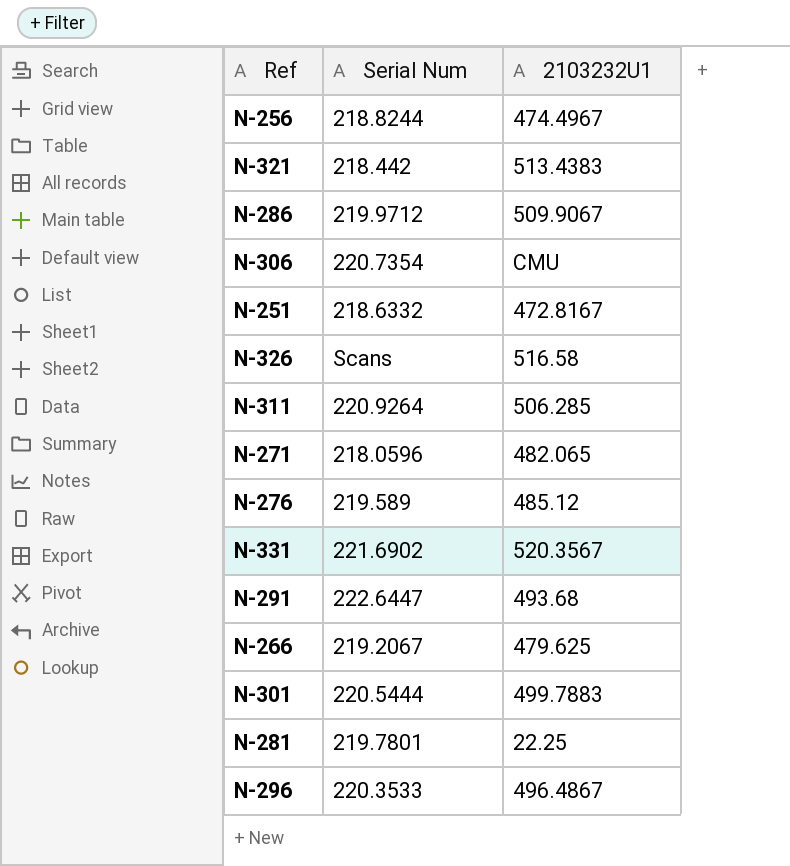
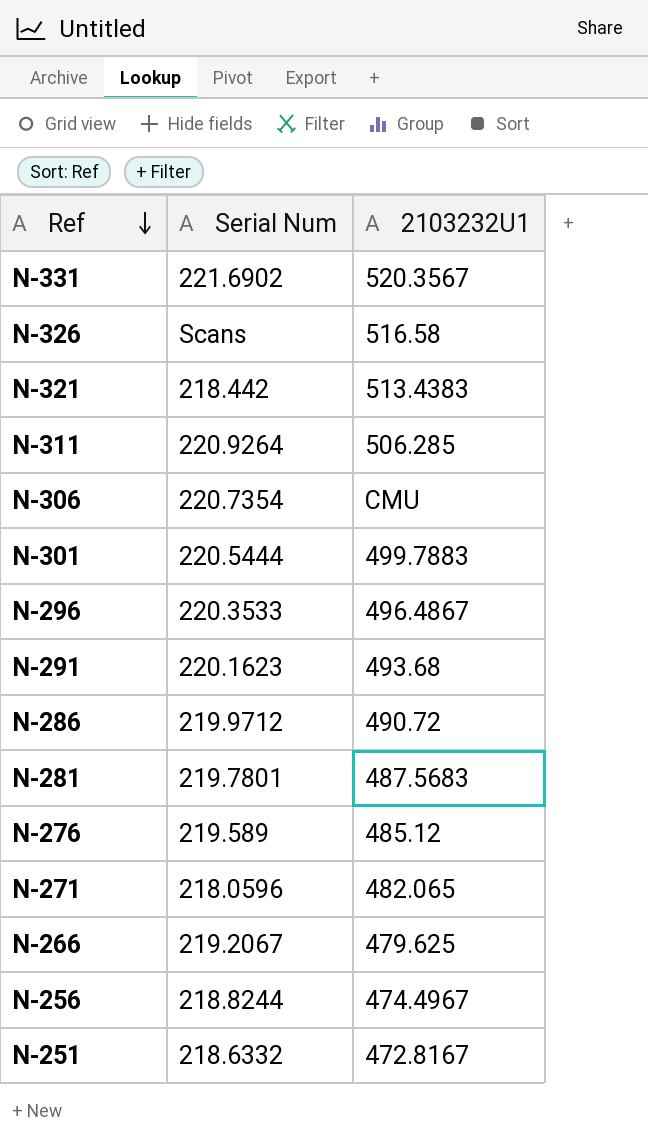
row order: none -> Ref descending
N-291 | Serial Num: 222.6447 -> 220.1623
N-286 | 2103232U1: 509.9067 -> 490.72
N-281 | 2103232U1: 22.25 -> 487.5683

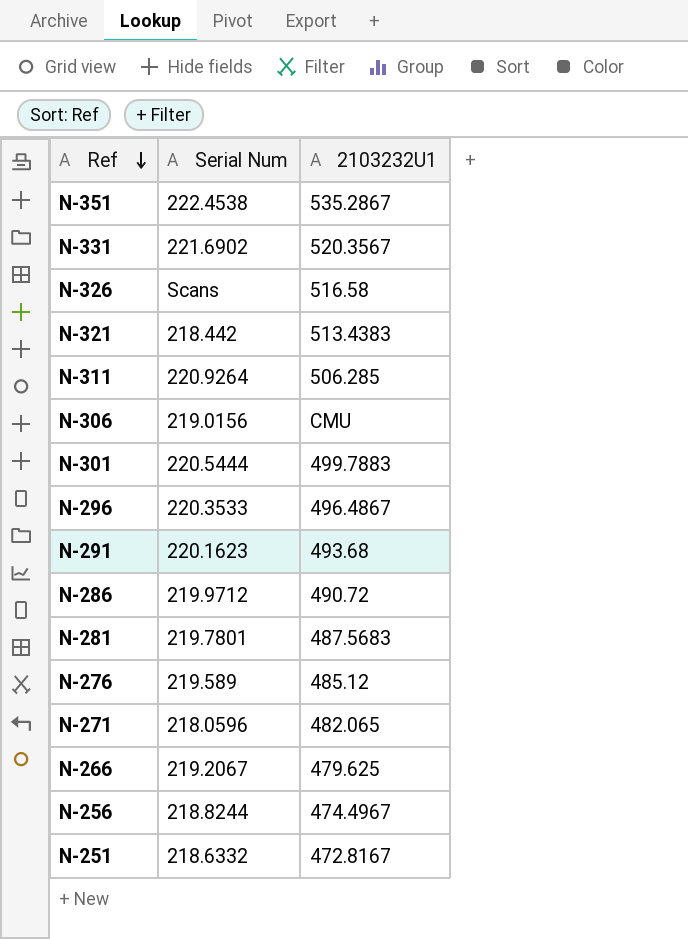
row N-351: none -> 222.4538 | 535.2867
N-306 | Serial Num: 220.7354 -> 219.0156

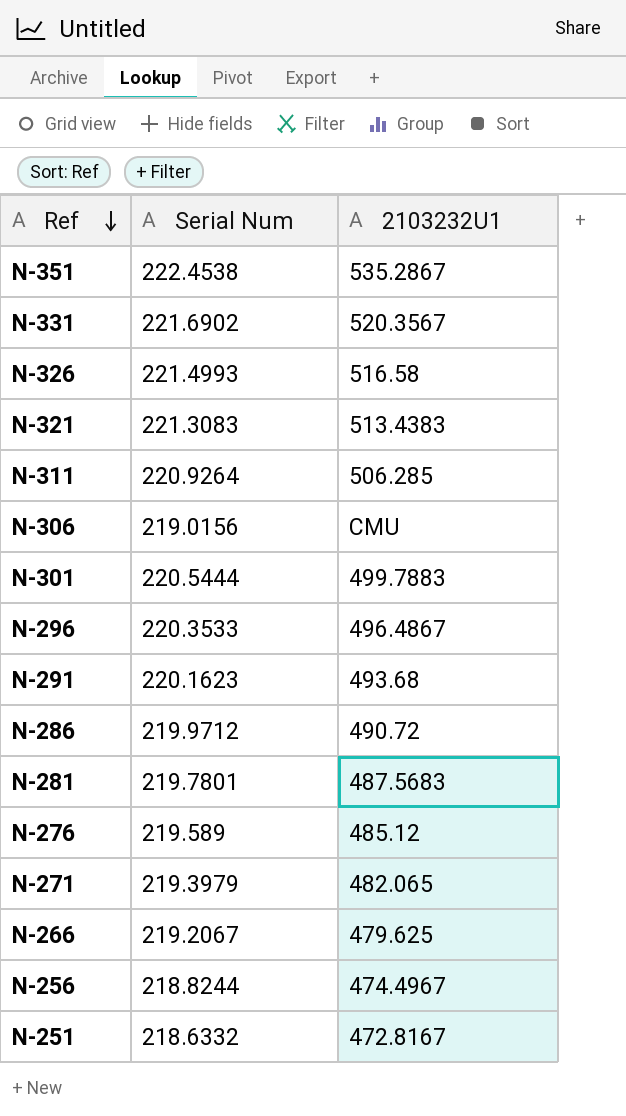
N-326 | Serial Num: Scans -> 221.4993
N-321 | Serial Num: 218.442 -> 221.3083
N-271 | Serial Num: 218.0596 -> 219.3979

